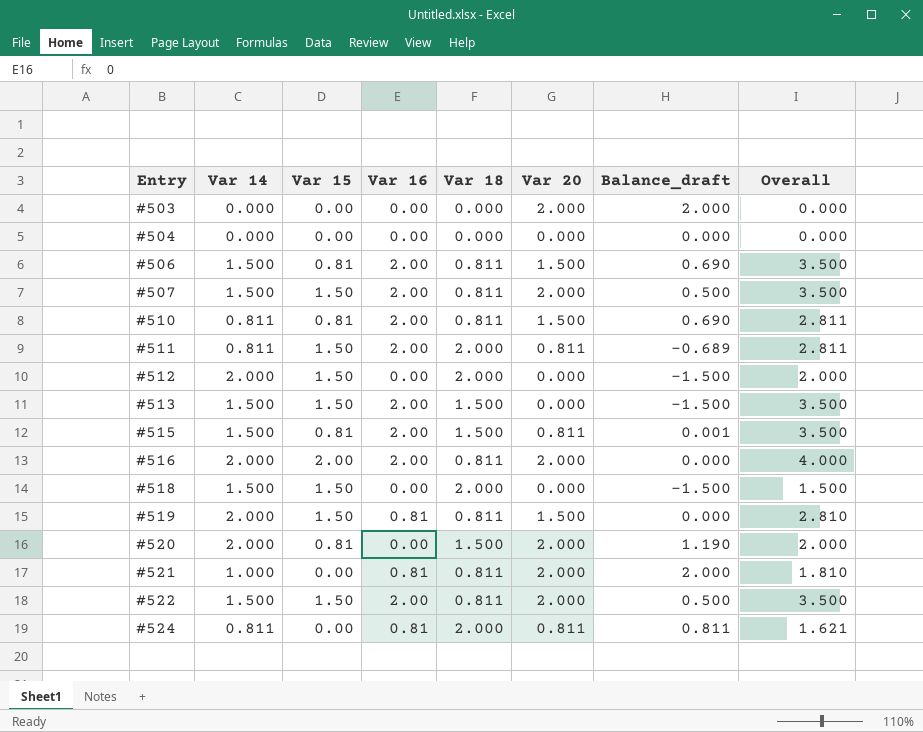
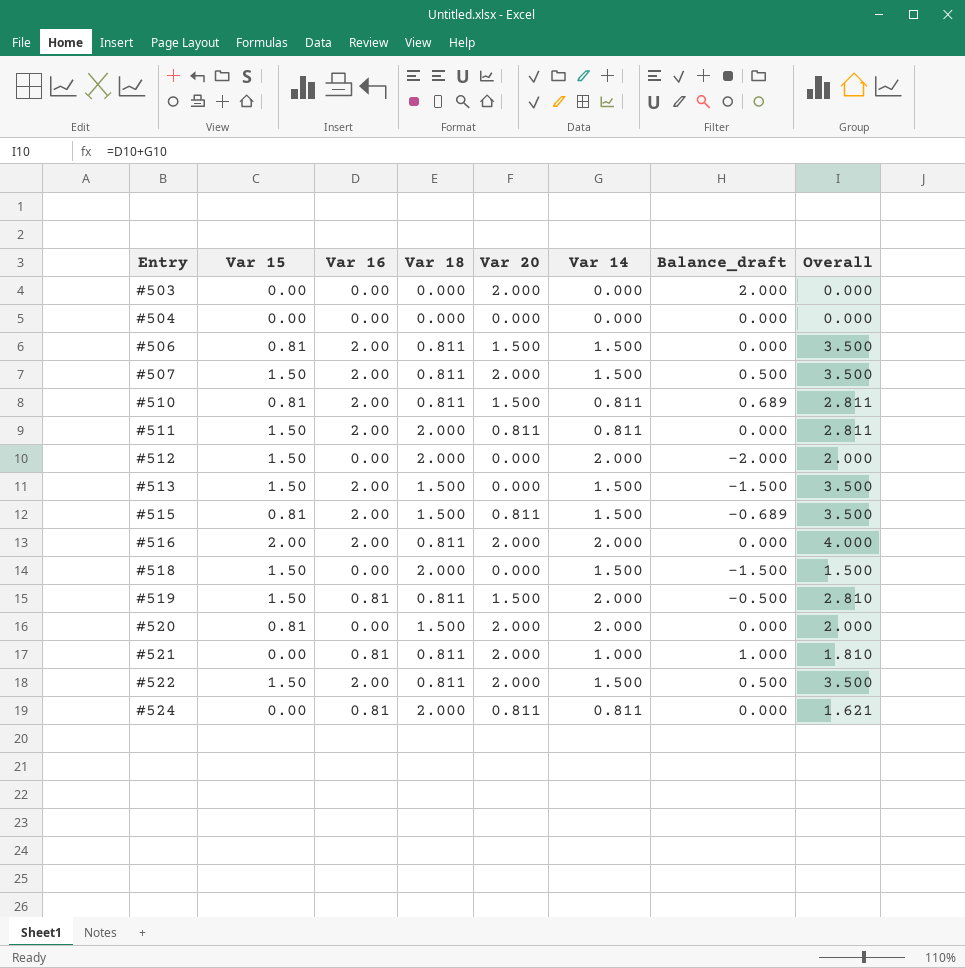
column Var 14 | position: 2 -> 6
column Balance_draft | formula: [Var 20] - [Var 15] -> [Var 20] - [Var 14]

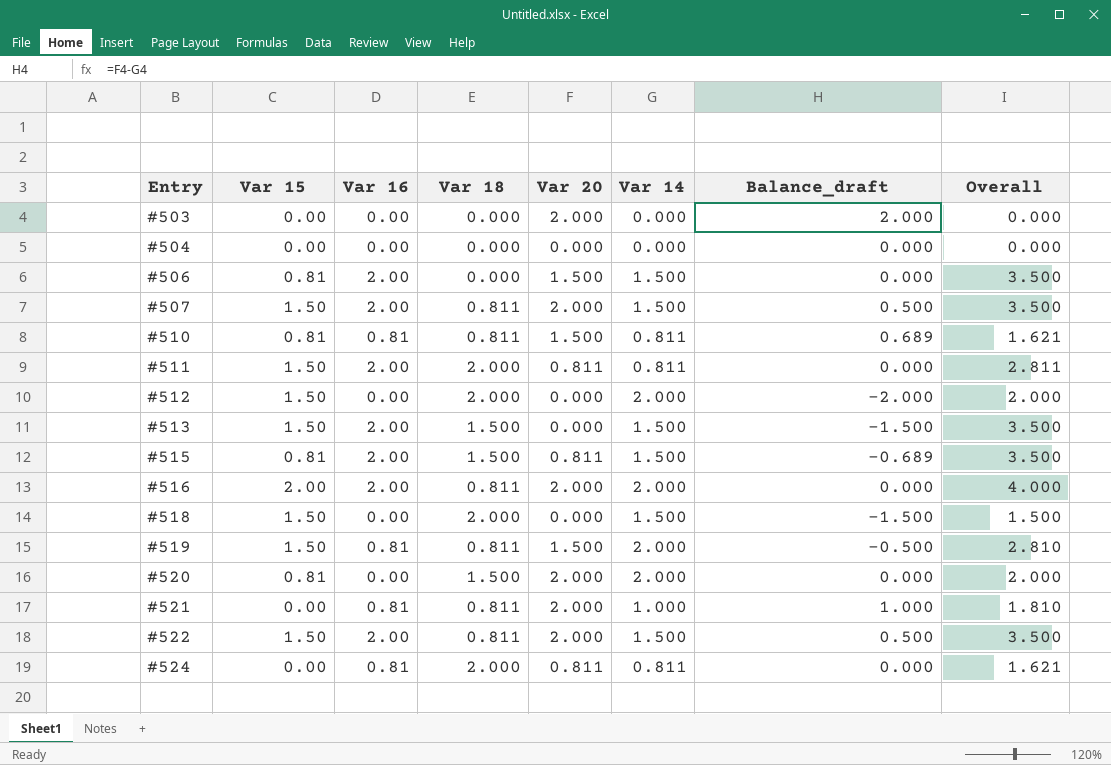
#506 | Var 18: 0.811 -> 0.000
#510 | Var 16: 2.00 -> 0.81
#510 | Overall: 2.811 -> 1.621

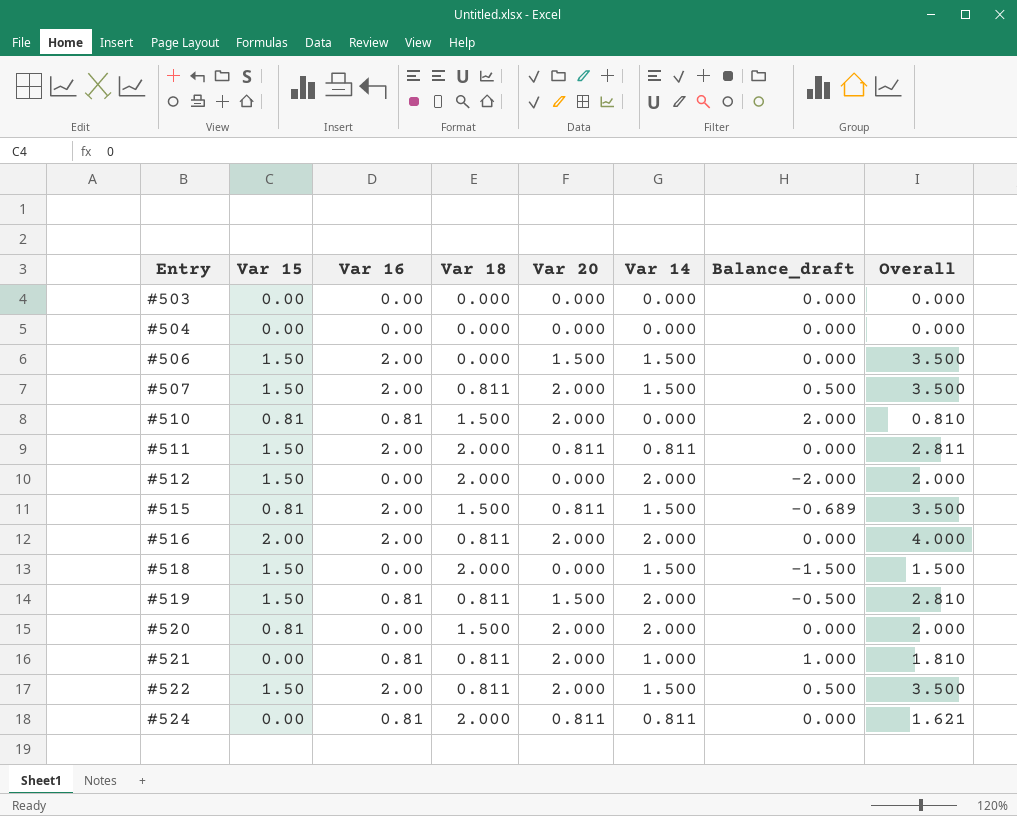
row #513: 1.50 | 2.00 | 1.500 | 0.000 | 1.500 | -1.500 | 3.500 -> none
#503 | Var 20: 2.000 -> 0.000
#503 | Balance_draft: 2.000 -> 0.000
#506 | Var 15: 0.81 -> 1.50
#510 | Var 18: 0.811 -> 1.500
#510 | Var 20: 1.500 -> 2.000
#510 | Var 14: 0.811 -> 0.000
#510 | Balance_draft: 0.689 -> 2.000
#510 | Overall: 1.621 -> 0.810

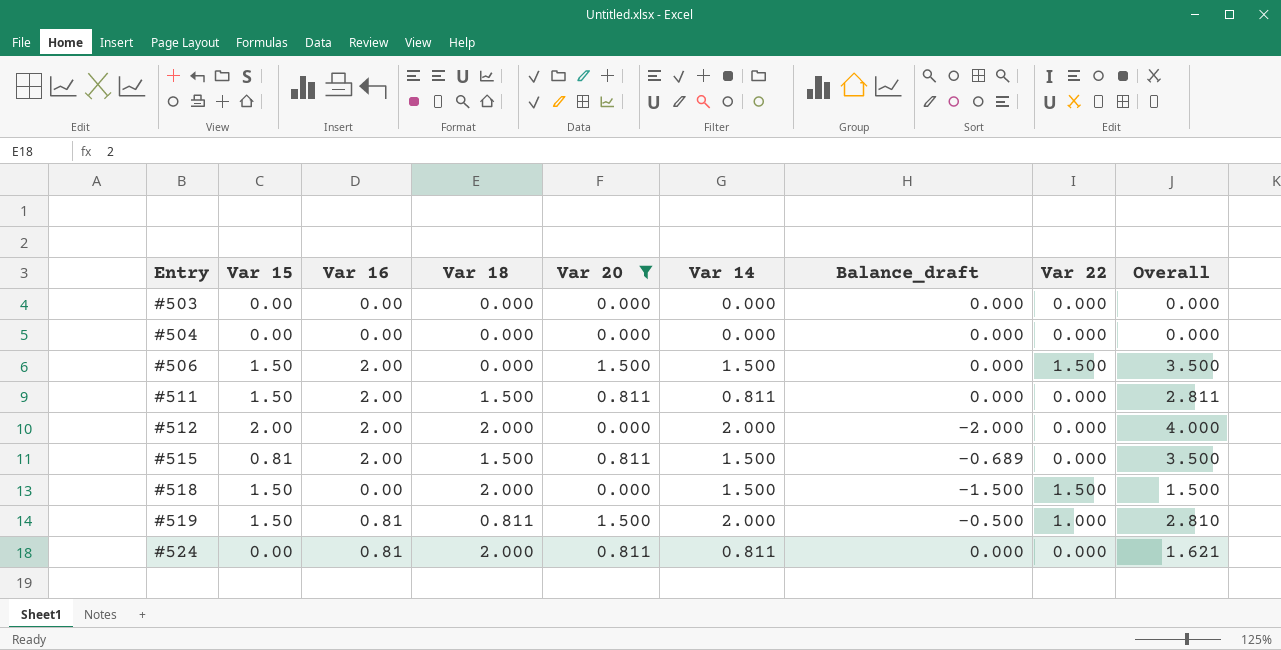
filter: none -> Var 20 != 2.000
column Var 22 | position: none -> 8
#511 | Var 18: 2.000 -> 1.500
#512 | Var 15: 1.50 -> 2.00
#512 | Var 16: 0.00 -> 2.00
#512 | Overall: 2.000 -> 4.000

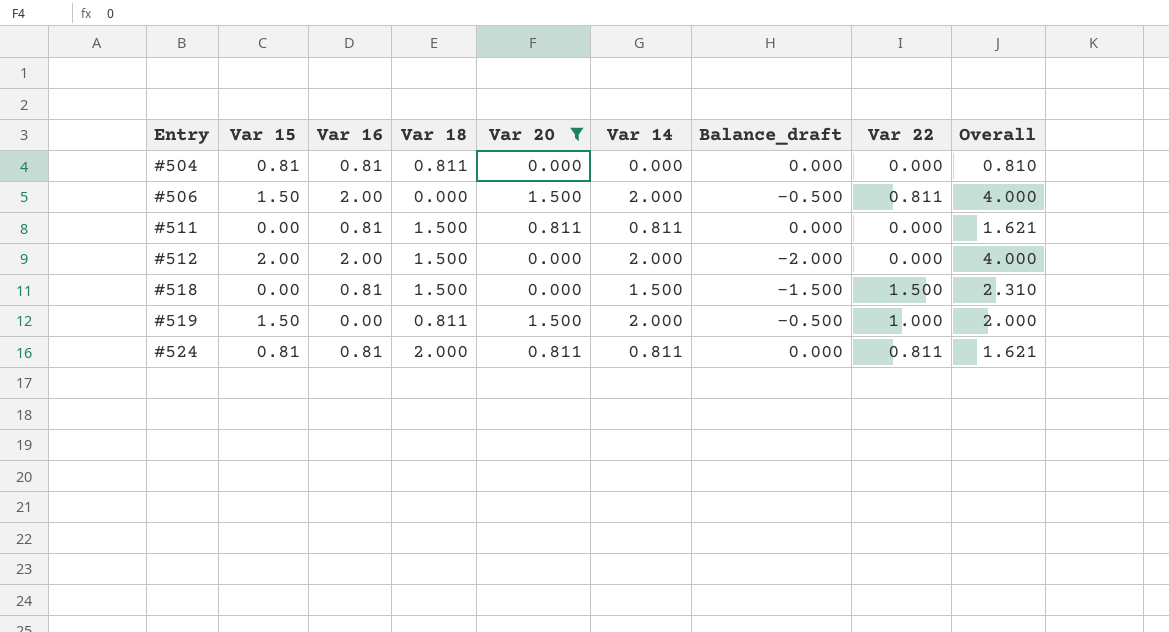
row #503: 0.00 | 0.00 | 0.000 | 0.000 | 0.000 | 0.000 | 0.000 | 0.000 -> none
row #515: 0.81 | 2.00 | 1.500 | 0.811 | 1.500 | -0.689 | 0.000 | 3.500 -> none
#504 | Var 15: 0.00 -> 0.81
#504 | Var 16: 0.00 -> 0.81
#504 | Var 18: 0.000 -> 0.811
#504 | Overall: 0.000 -> 0.810
#506 | Var 14: 1.500 -> 2.000
#506 | Balance_draft: 0.000 -> -0.500
#506 | Var 22: 1.500 -> 0.811
#506 | Overall: 3.500 -> 4.000
#511 | Var 15: 1.50 -> 0.00
#511 | Var 16: 2.00 -> 0.81
#511 | Overall: 2.811 -> 1.621
#512 | Var 18: 2.000 -> 1.500
#518 | Var 15: 1.50 -> 0.00
#518 | Var 16: 0.00 -> 0.81
#518 | Var 18: 2.000 -> 1.500
#518 | Overall: 1.500 -> 2.310
#519 | Var 16: 0.81 -> 0.00
#519 | Overall: 2.810 -> 2.000
#524 | Var 15: 0.00 -> 0.81
#524 | Var 22: 0.000 -> 0.811

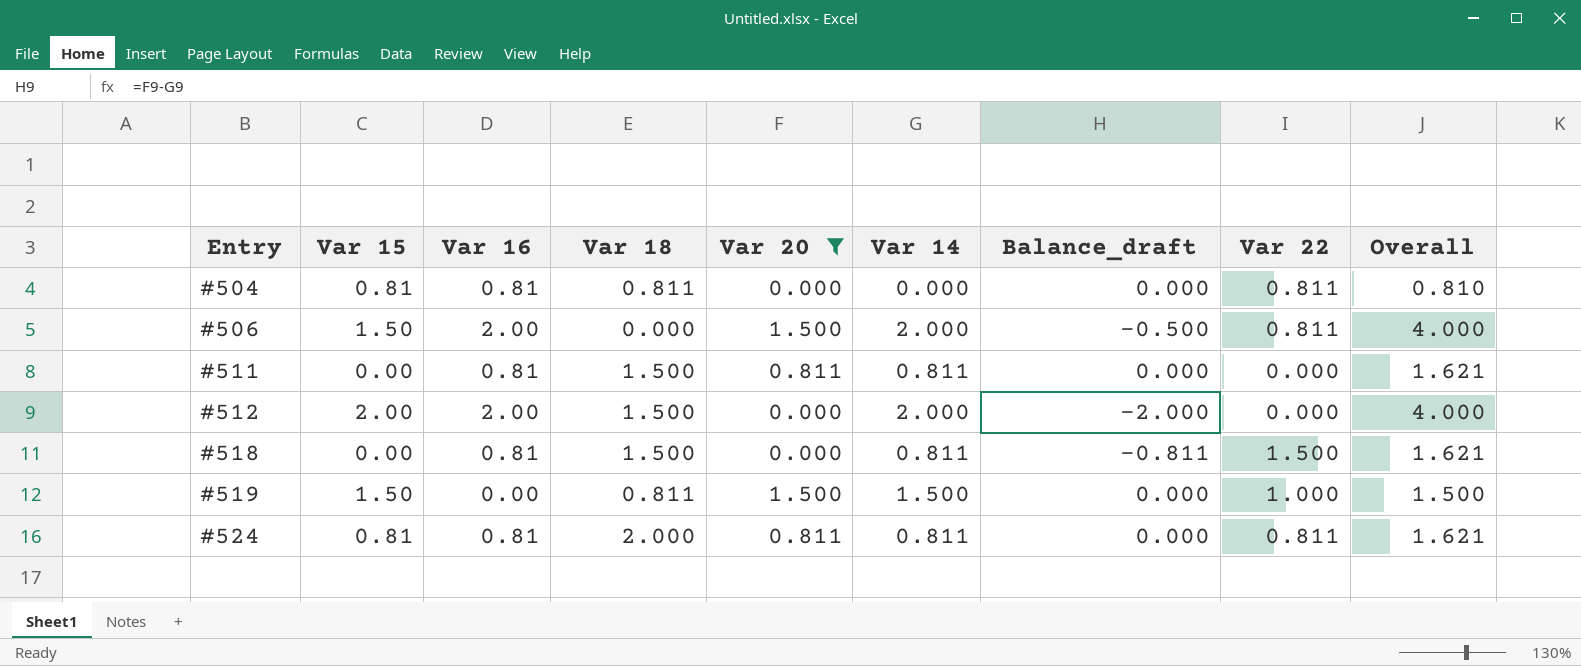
#504 | Var 22: 0.000 -> 0.811
#518 | Var 14: 1.500 -> 0.811
#518 | Balance_draft: -1.500 -> -0.811
#518 | Overall: 2.310 -> 1.621
#519 | Var 14: 2.000 -> 1.500
#519 | Balance_draft: -0.500 -> 0.000
#519 | Overall: 2.000 -> 1.500

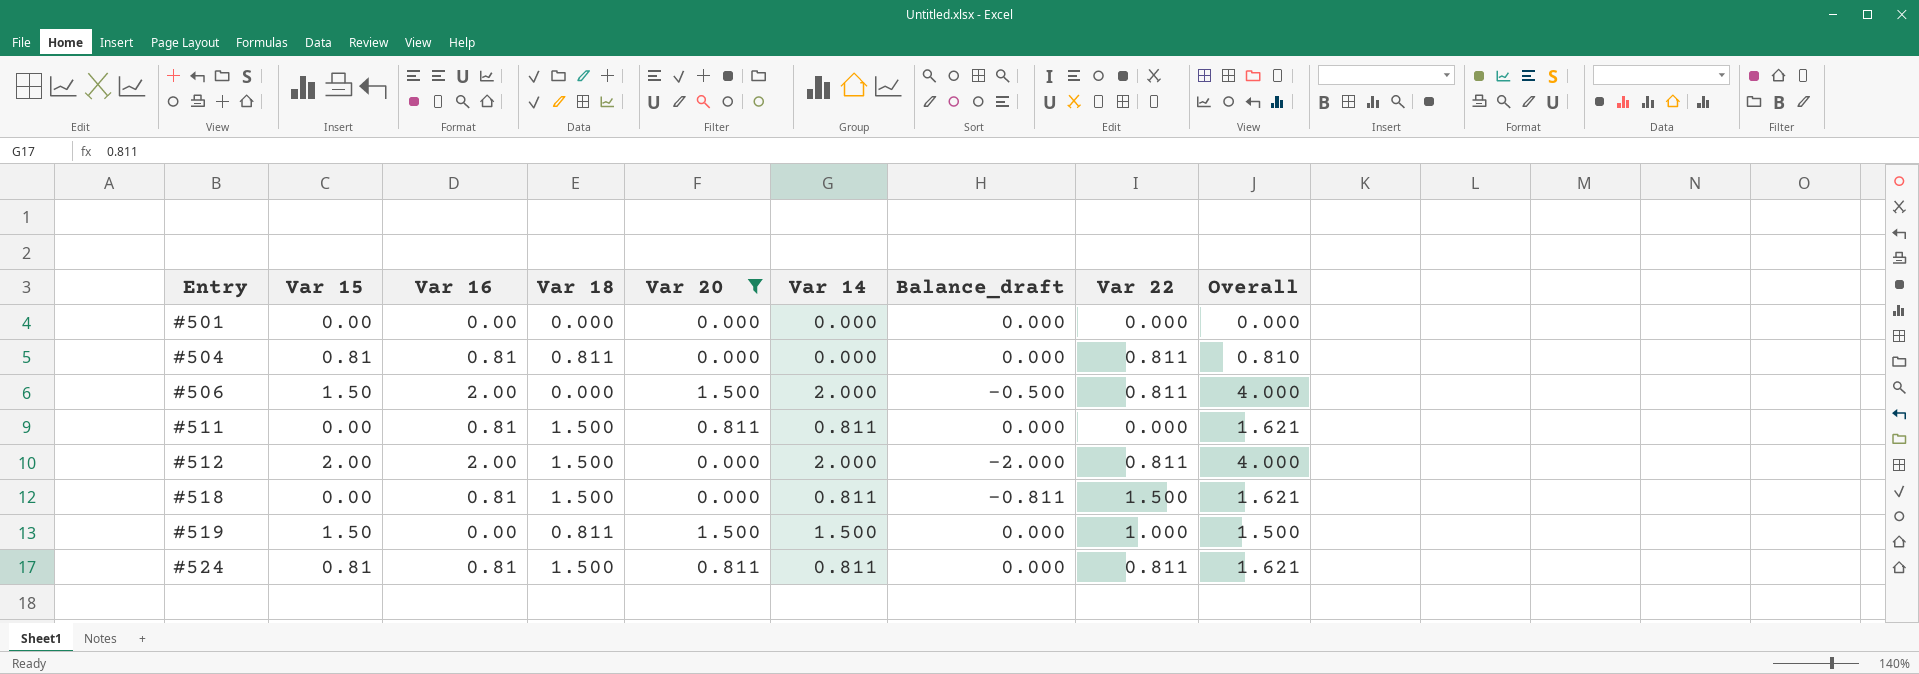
row #501: none -> 0.00 | 0.00 | 0.000 | 0.000 | 0.000 | 0.000 | 0.000 | 0.000
#512 | Var 22: 0.000 -> 0.811
#524 | Var 18: 2.000 -> 1.500

